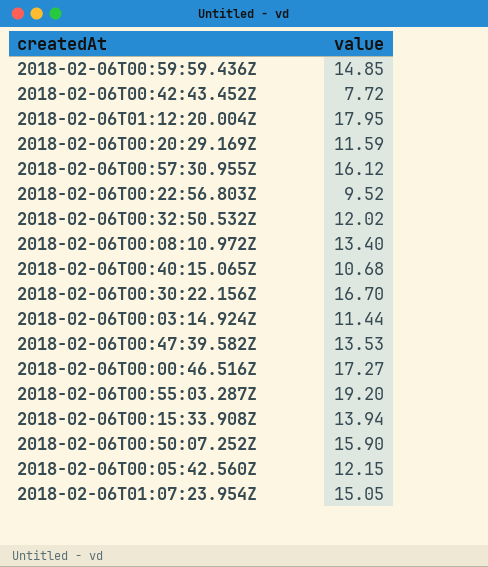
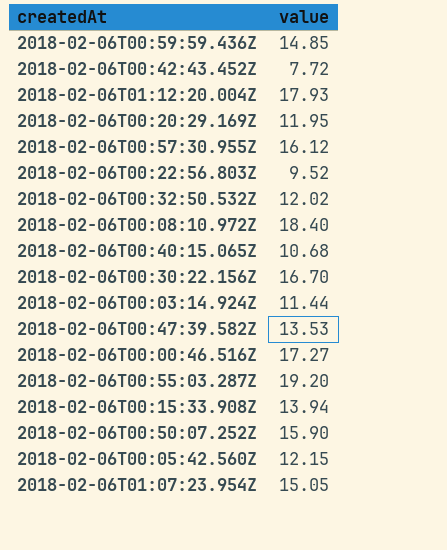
2018-02-06T01:12:20.004Z | value: 17.95 -> 17.93
2018-02-06T00:20:29.169Z | value: 11.59 -> 11.95
2018-02-06T00:08:10.972Z | value: 13.40 -> 18.40

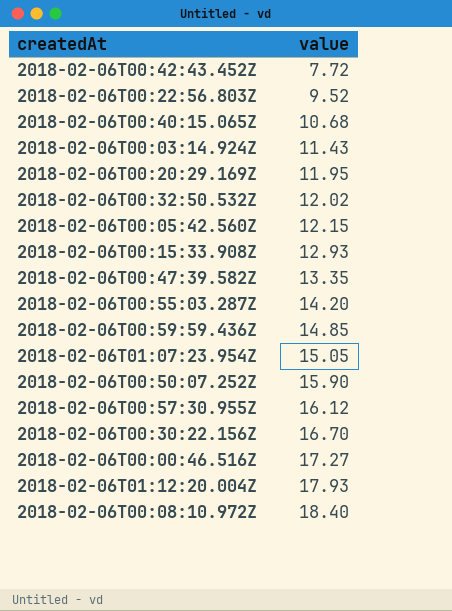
row order: none -> value ascending
2018-02-06T00:03:14.924Z | value: 11.44 -> 11.43
2018-02-06T00:15:33.908Z | value: 13.94 -> 12.93
2018-02-06T00:47:39.582Z | value: 13.53 -> 13.35
2018-02-06T00:55:03.287Z | value: 19.20 -> 14.20

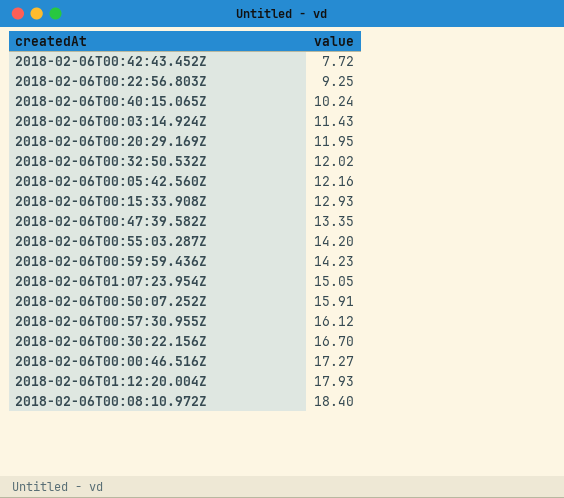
2018-02-06T00:22:56.803Z | value: 9.52 -> 9.25
2018-02-06T00:40:15.065Z | value: 10.68 -> 10.24
2018-02-06T00:05:42.560Z | value: 12.15 -> 12.16
2018-02-06T00:59:59.436Z | value: 14.85 -> 14.23
2018-02-06T00:50:07.252Z | value: 15.90 -> 15.91

